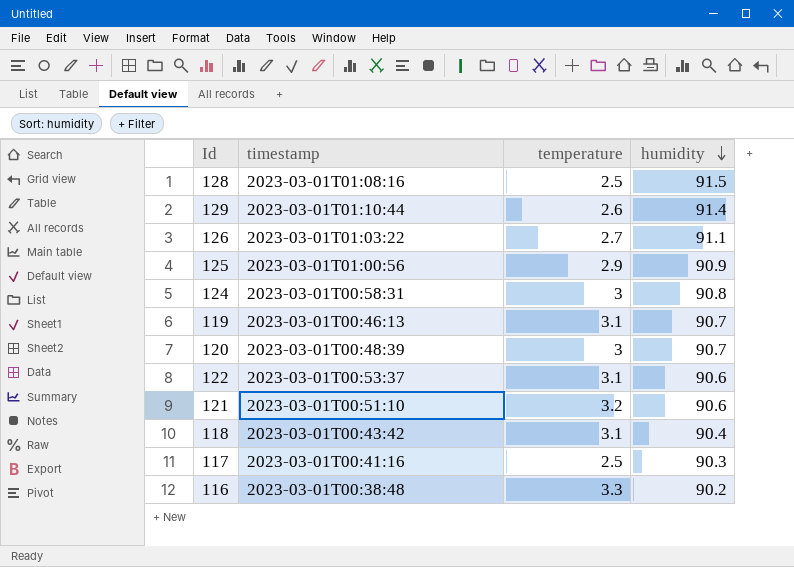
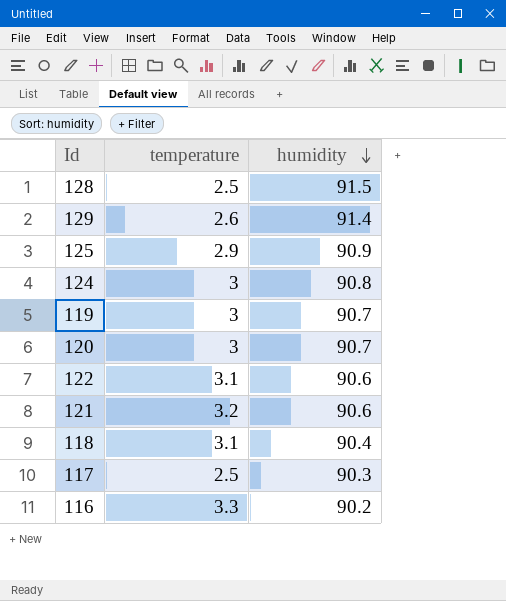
column timestamp | position: 2 -> none
row 126: 2023-03-01T01:03:22 | 2.7 | 91.1 -> none
119 | temperature: 3.1 -> 3

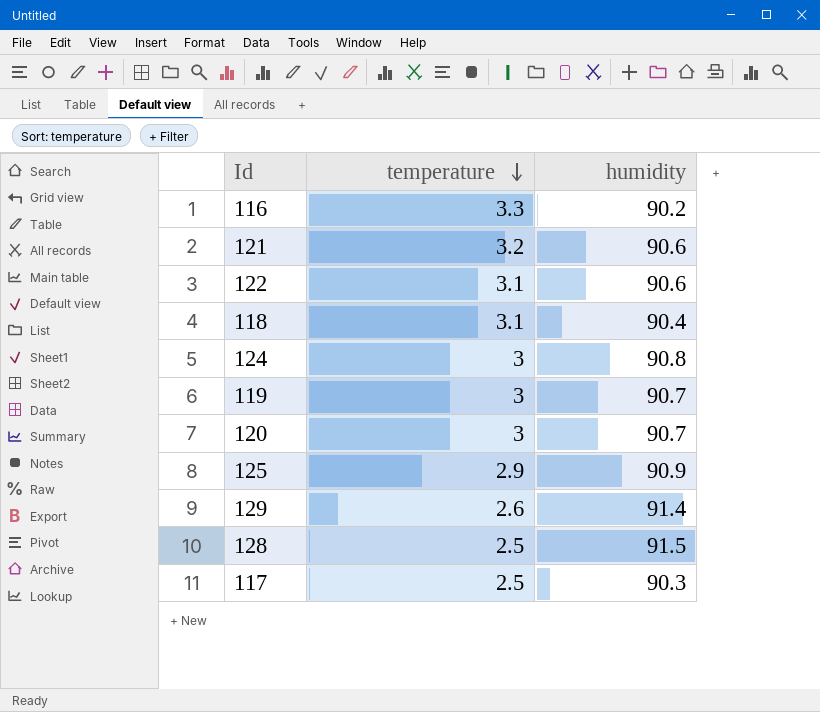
row order: humidity descending -> temperature descending

